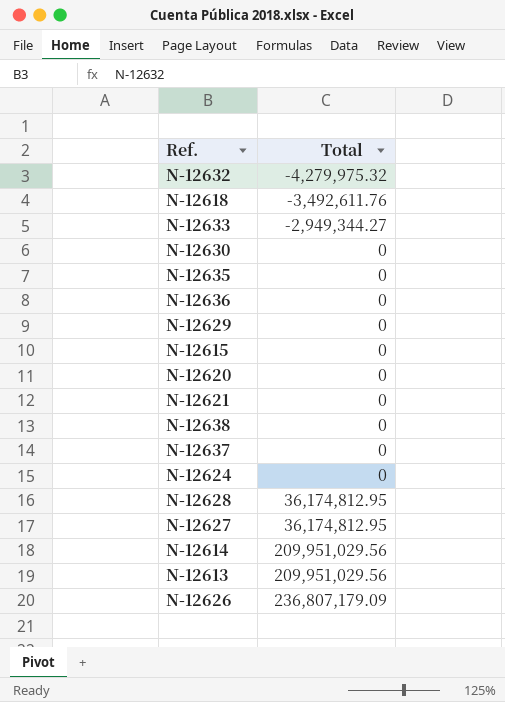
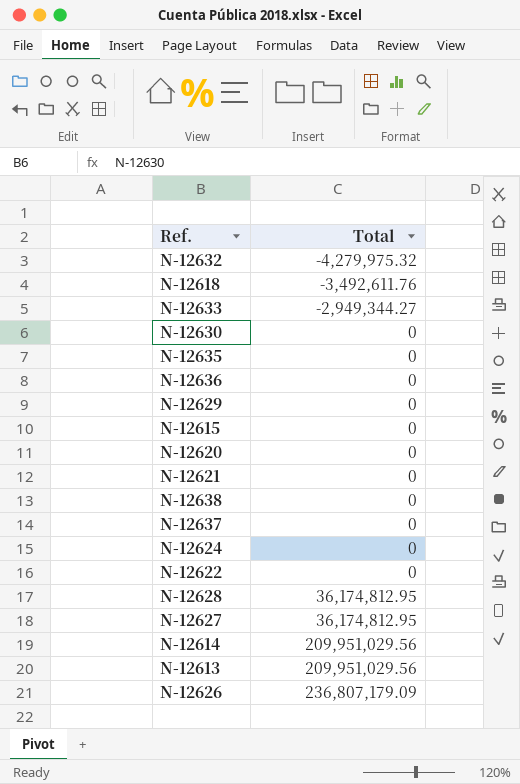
row N-12622: none -> 0

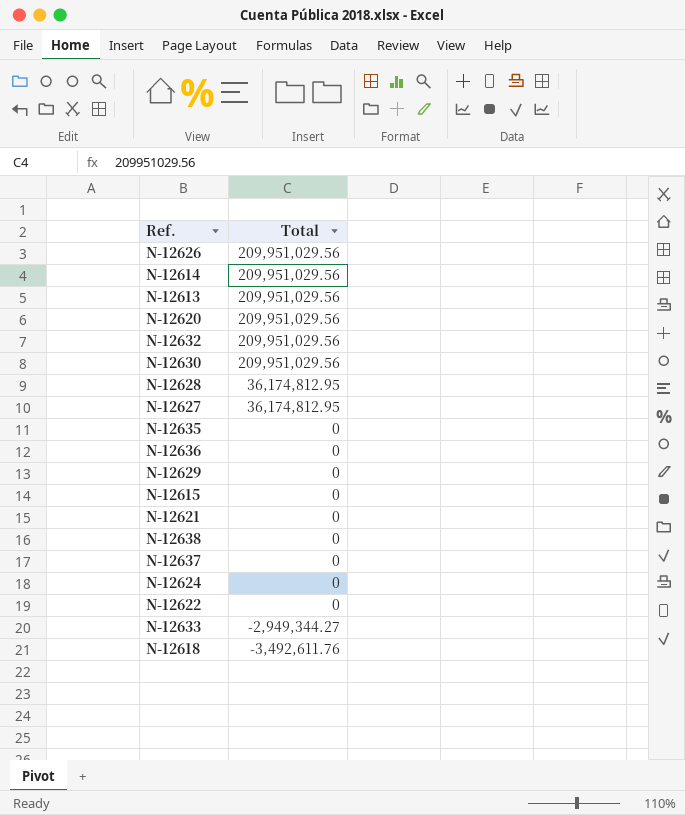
row order: Total ascending -> Total descending
N-12626 | Total: 236,807,179.09 -> 209,951,029.56
N-12620 | Total: 0 -> 209,951,029.56
N-12632 | Total: -4,279,975.32 -> 209,951,029.56
N-12630 | Total: 0 -> 209,951,029.56

